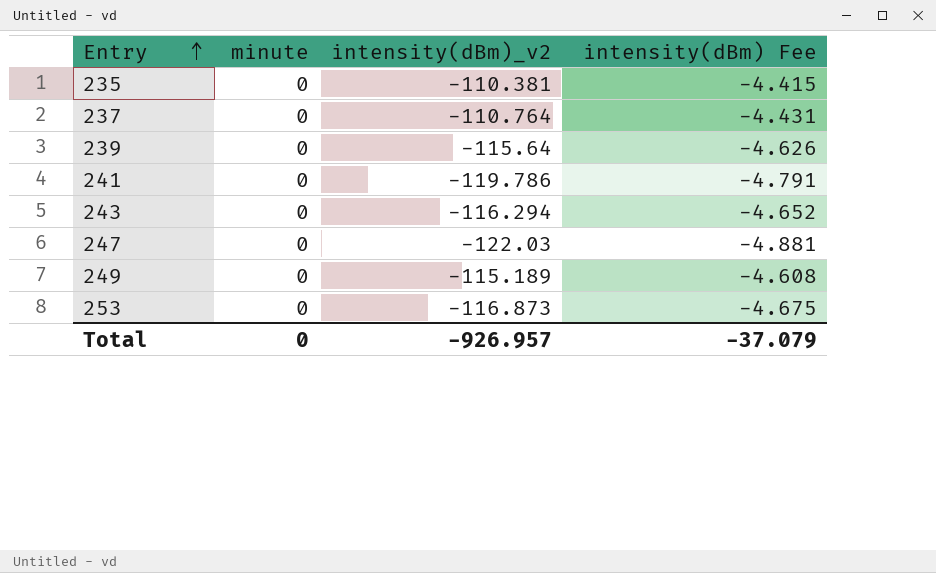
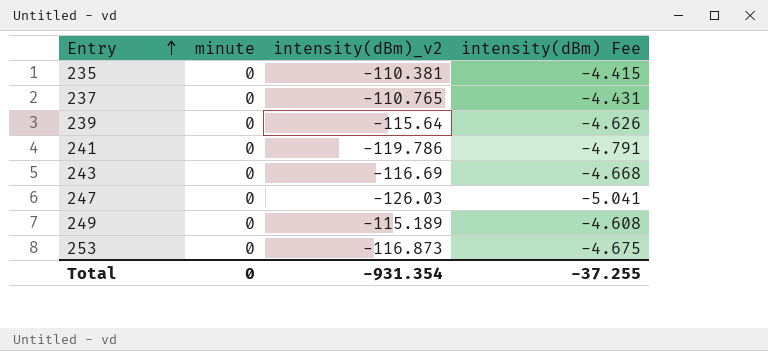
237 | intensity(dBm)_v2: -110.764 -> -110.765
243 | intensity(dBm)_v2: -116.294 -> -116.69
243 | intensity(dBm) Fee: -4.652 -> -4.668
247 | intensity(dBm)_v2: -122.03 -> -126.03
247 | intensity(dBm) Fee: -4.881 -> -5.041
Total | intensity(dBm)_v2: -926.957 -> -931.354
Total | intensity(dBm) Fee: -37.079 -> -37.255

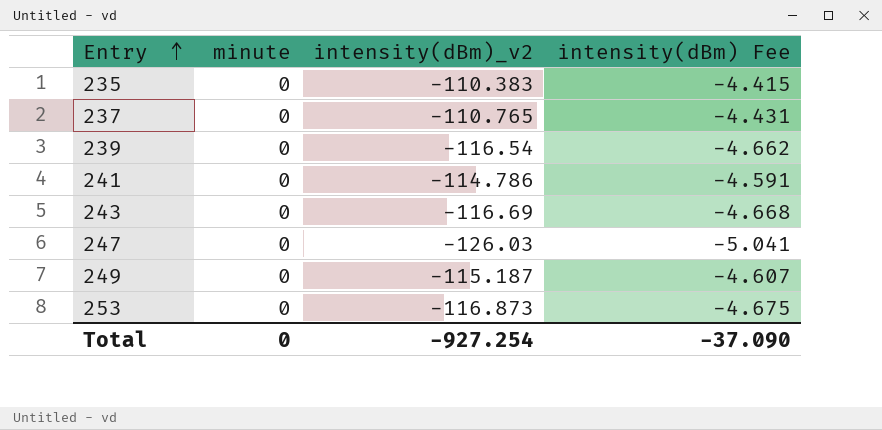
235 | intensity(dBm)_v2: -110.381 -> -110.383
239 | intensity(dBm)_v2: -115.64 -> -116.54
239 | intensity(dBm) Fee: -4.626 -> -4.662
241 | intensity(dBm)_v2: -119.786 -> -114.786
241 | intensity(dBm) Fee: -4.791 -> -4.591
249 | intensity(dBm)_v2: -115.189 -> -115.187
249 | intensity(dBm) Fee: -4.608 -> -4.607
Total | intensity(dBm)_v2: -931.354 -> -927.254
Total | intensity(dBm) Fee: -37.255 -> -37.090

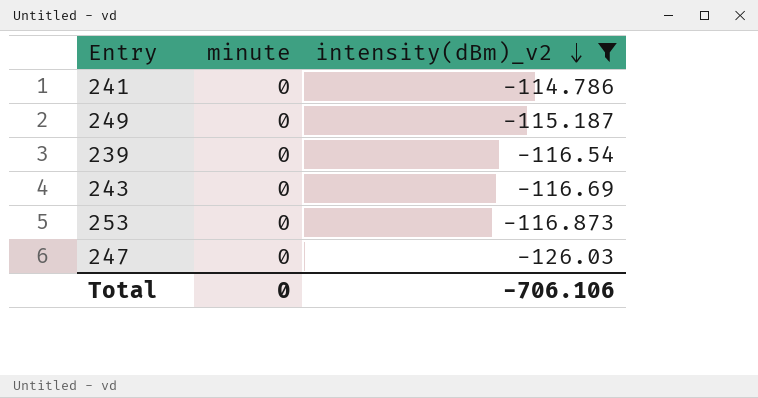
filter: none -> intensity(dBm)_v2 <= -114.786
row order: Entry ascending -> intensity(dBm)_v2 descending
column intensity(dBm) Fee | formula: [intensity(dBm)_v2] * 0.04 -> none
Total | intensity(dBm)_v2: -927.254 -> -706.106

